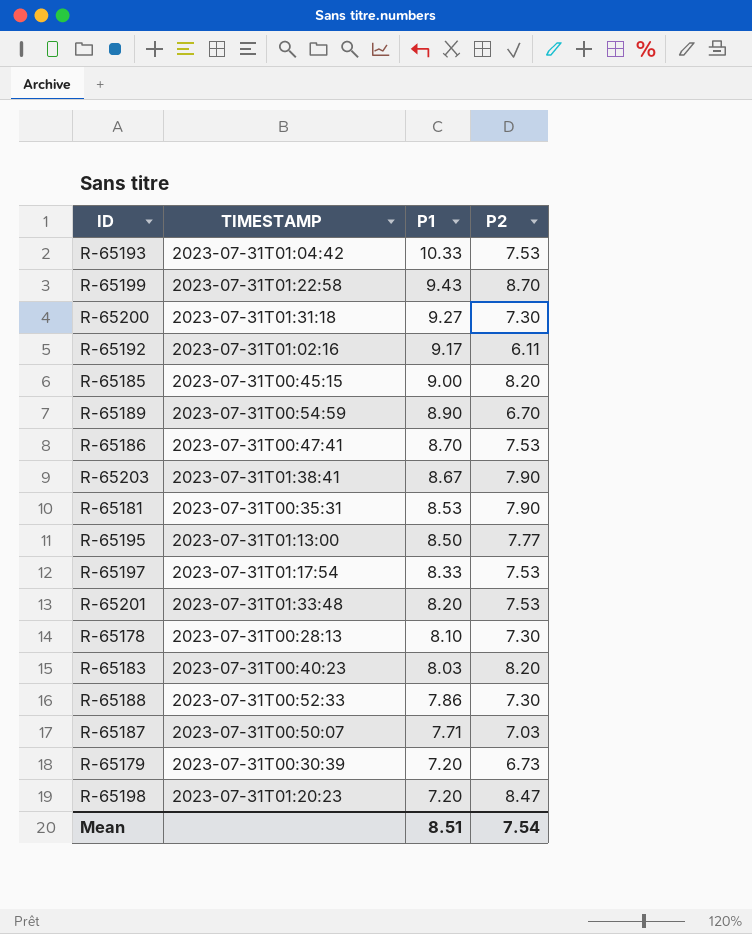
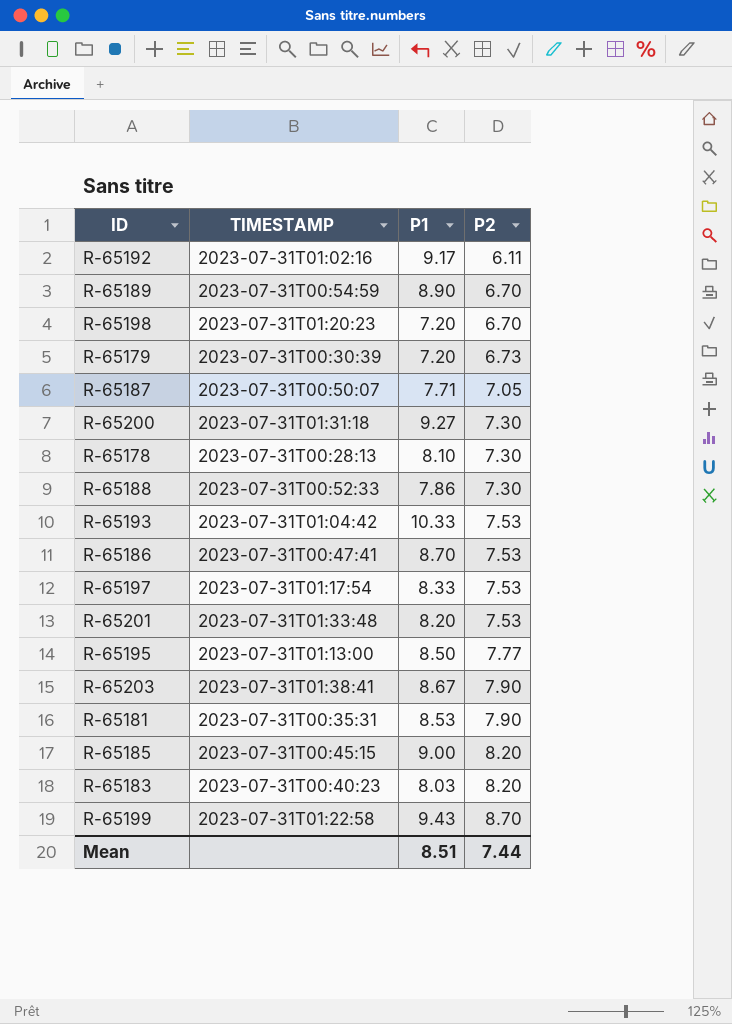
row order: P1 descending -> P2 ascending
R-65198 | P2: 8.47 -> 6.70
R-65187 | P2: 7.03 -> 7.05
Mean | P2: 7.54 -> 7.44

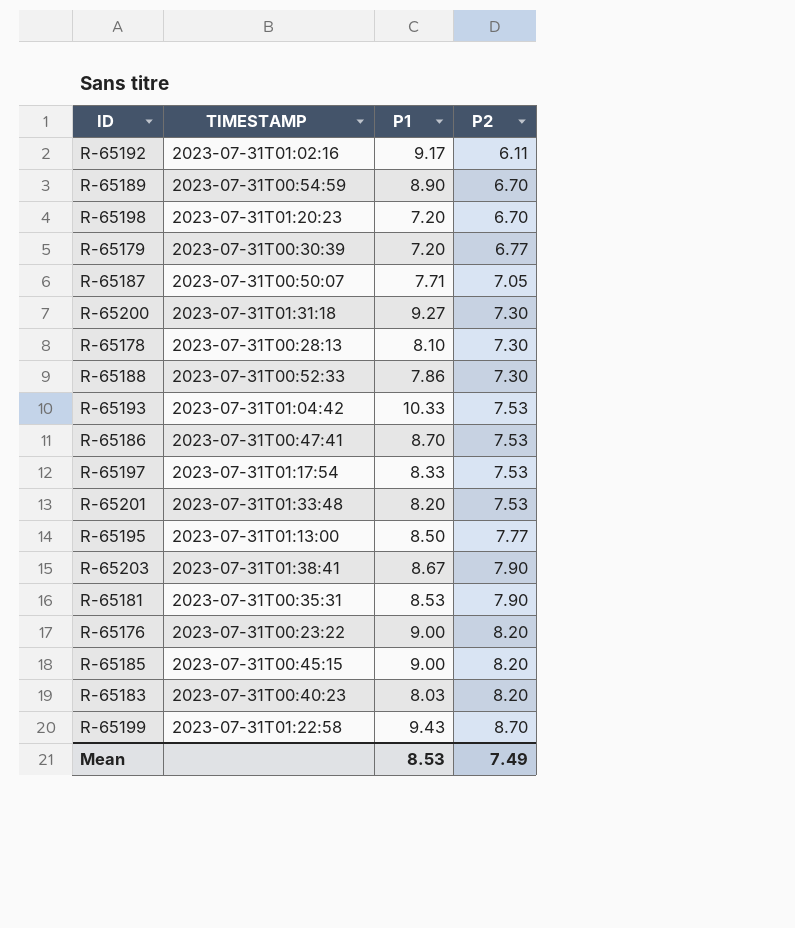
R-65179 | P2: 6.73 -> 6.77
row R-65176: none -> 2023-07-31T00:23:22 | 9.00 | 8.20
Mean | P1: 8.51 -> 8.53
Mean | P2: 7.44 -> 7.49

